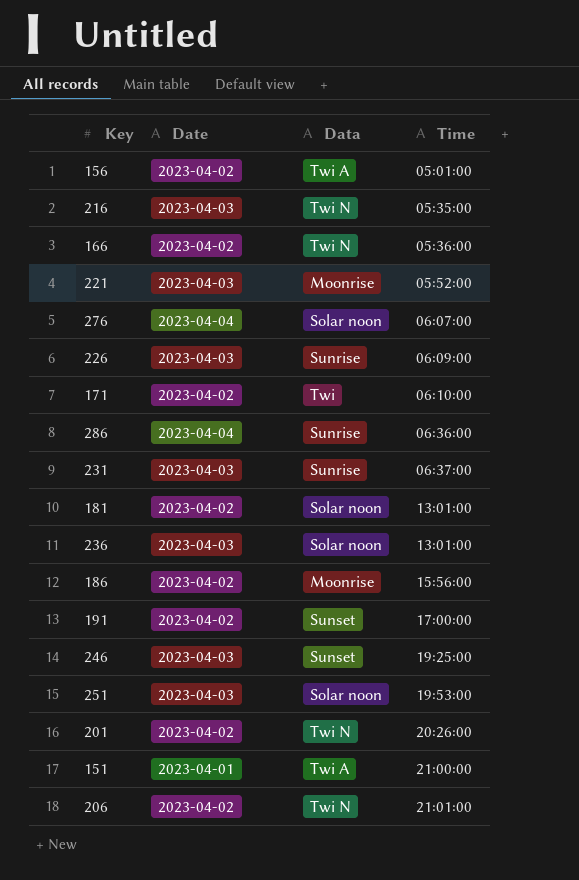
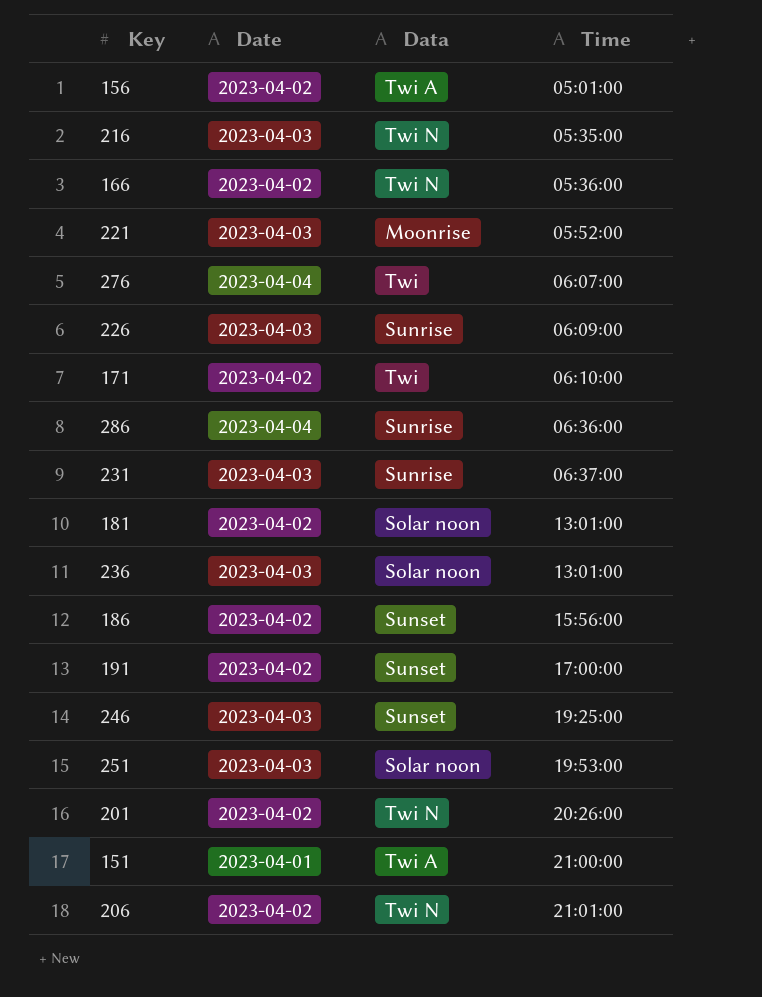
276 | Data: Solar noon -> Twi
186 | Data: Moonrise -> Sunset

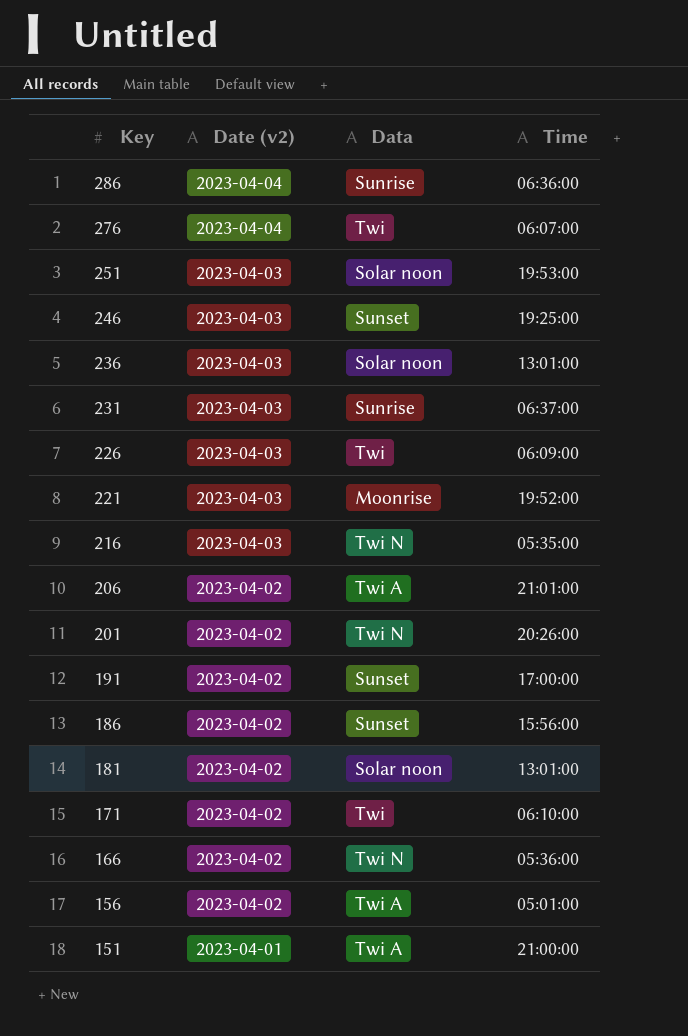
row order: Time ascending -> Key descending
column name: Date -> Date (v2)
226 | Data: Sunrise -> Twi
221 | Time: 05:52:00 -> 19:52:00
206 | Data: Twi N -> Twi A

